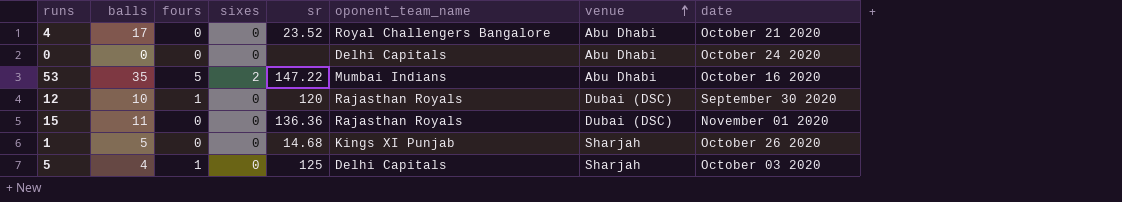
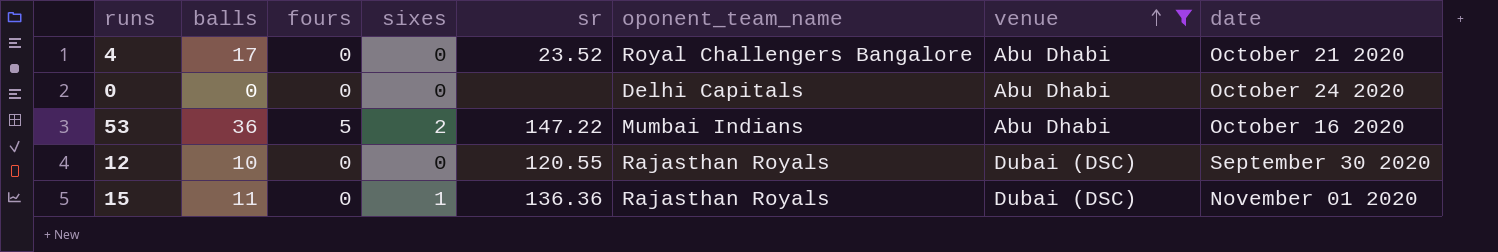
filter: none -> venue != Sharjah
53 | balls: 35 -> 36
12 | fours: 1 -> 0
12 | sr: 120 -> 120.55
15 | sixes: 0 -> 1

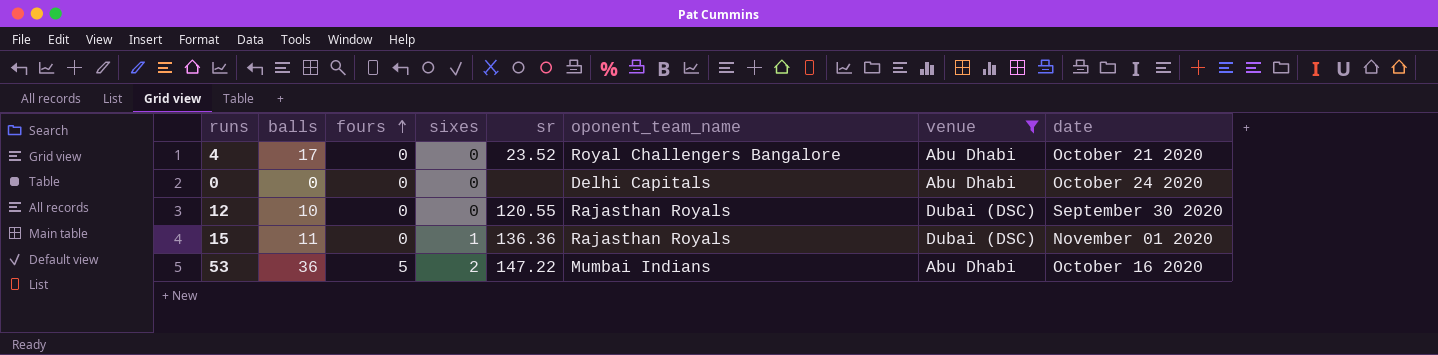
row order: venue ascending -> fours ascending

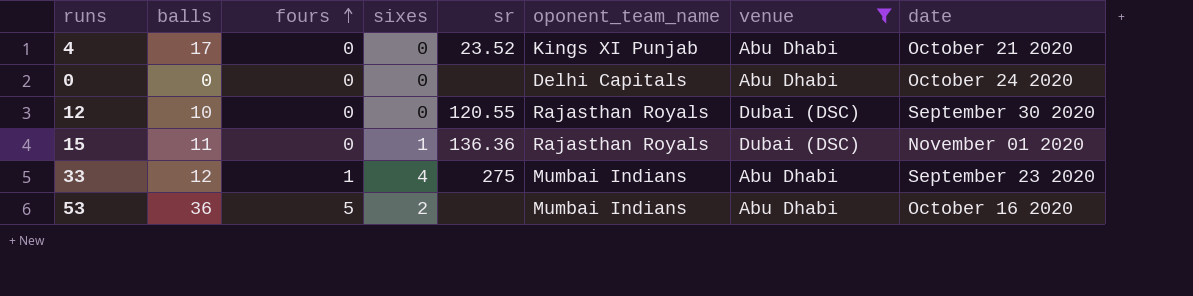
4 | oponent_team_name: Royal Challengers Bangalore -> Kings XI Punjab
row 33: none -> 12 | 1 | 4 | 275 | Mumbai Indians | Abu Dhabi | September 23 2020
53 | sr: 147.22 -> none

